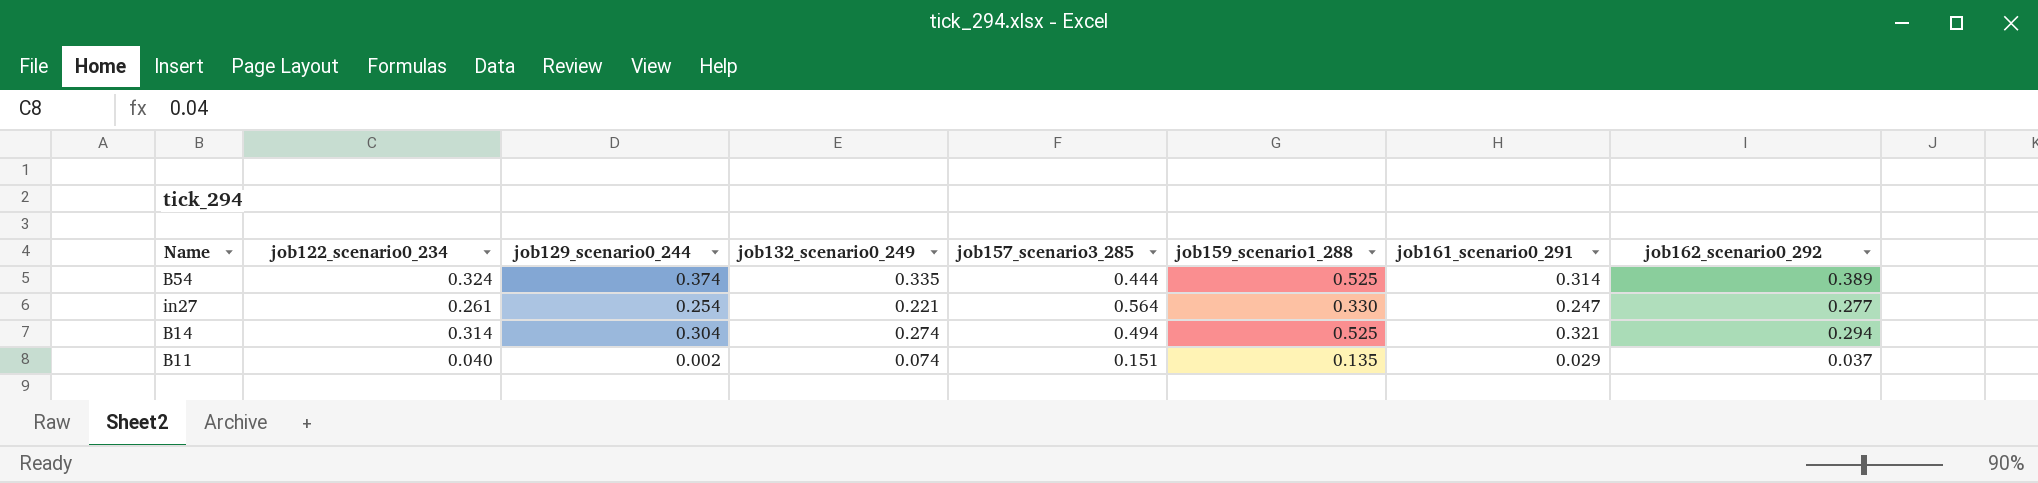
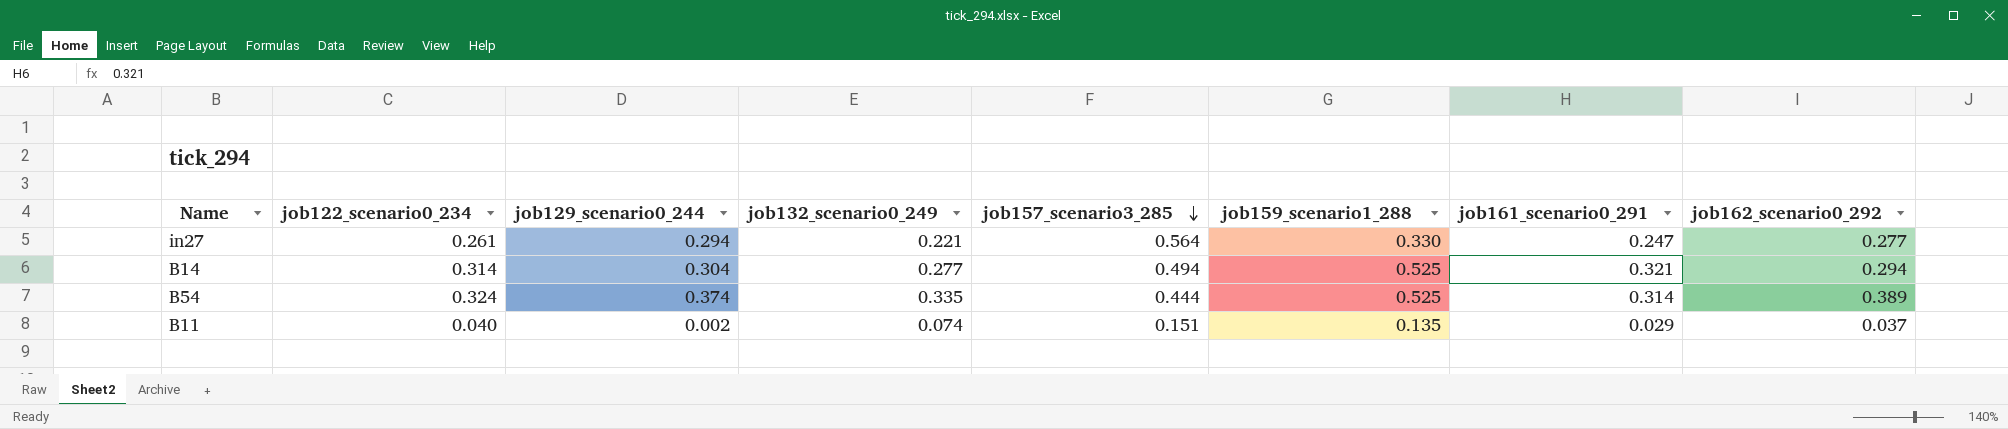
row order: none -> job157_scenario3_285 descending
in27 | job129_scenario0_244: 0.254 -> 0.294
B14 | job132_scenario0_249: 0.274 -> 0.277

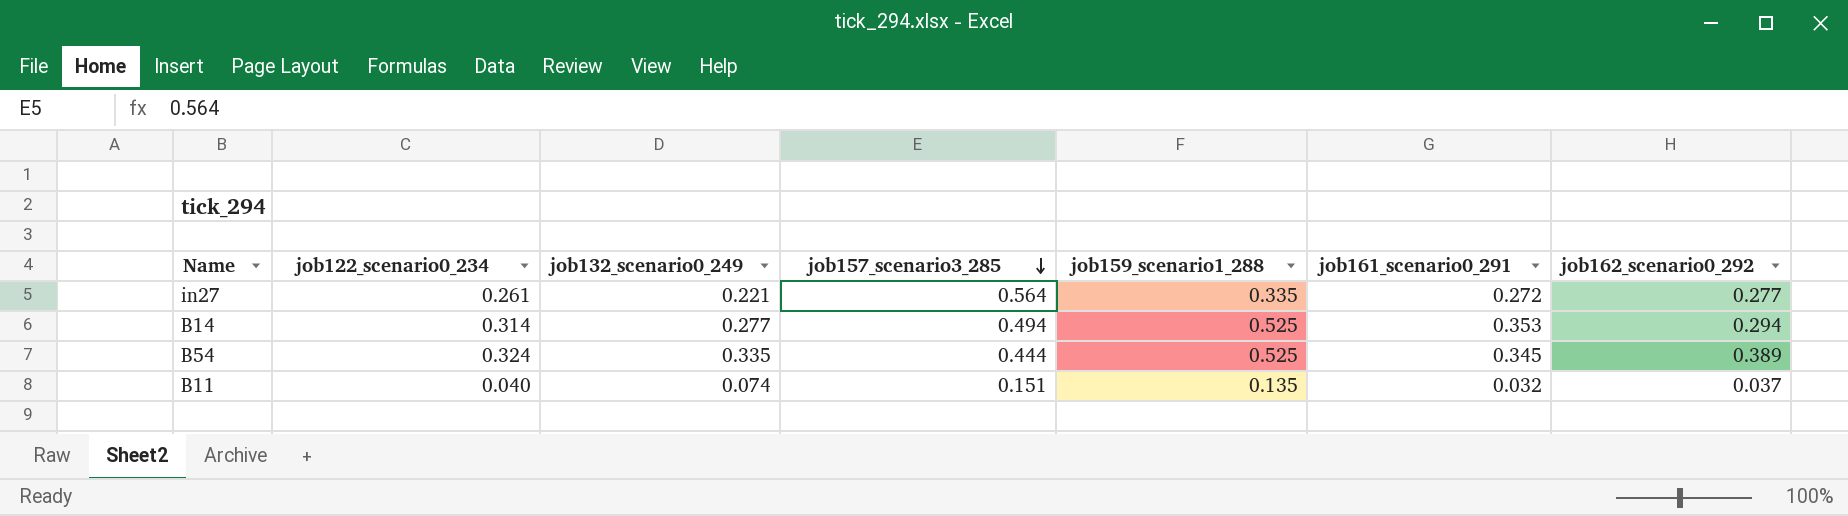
column job129_scenario0_244 | position: 3 -> none
in27 | job159_scenario1_288: 0.330 -> 0.335
in27 | job161_scenario0_291: 0.247 -> 0.272
B14 | job161_scenario0_291: 0.321 -> 0.353
B54 | job161_scenario0_291: 0.314 -> 0.345
B11 | job161_scenario0_291: 0.029 -> 0.032

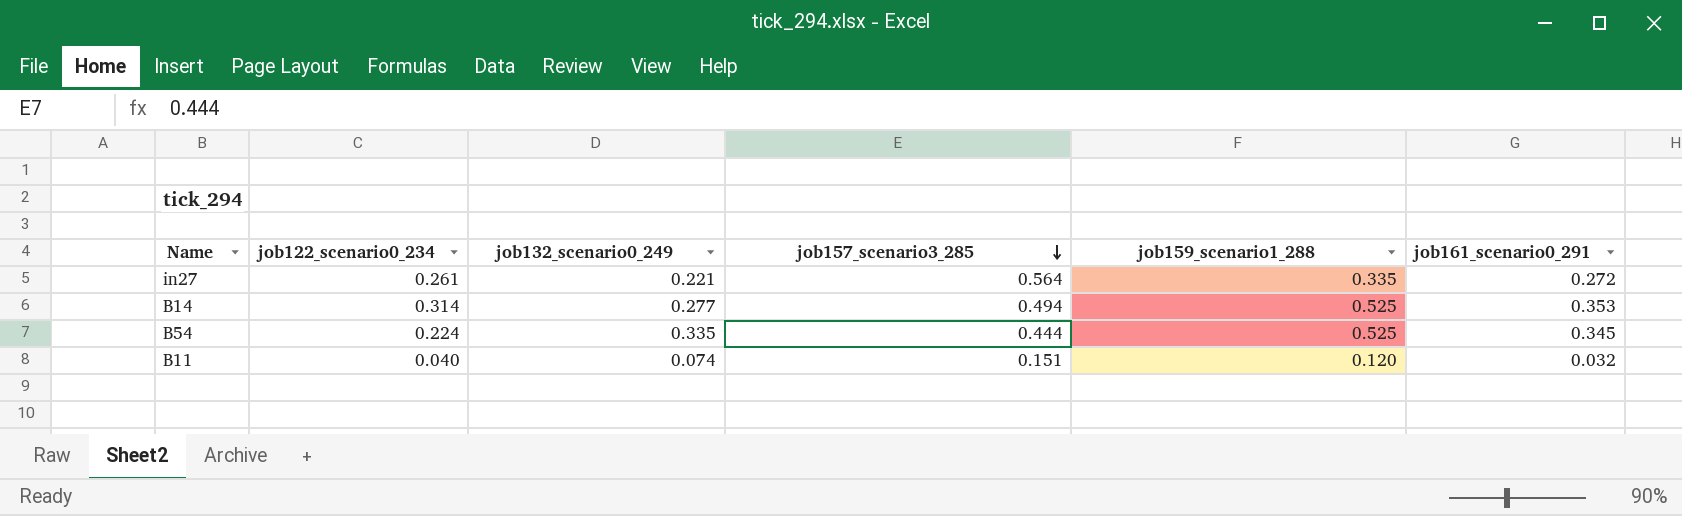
column job162_scenario0_292 | position: 7 -> none
B54 | job122_scenario0_234: 0.324 -> 0.224
B11 | job159_scenario1_288: 0.135 -> 0.120

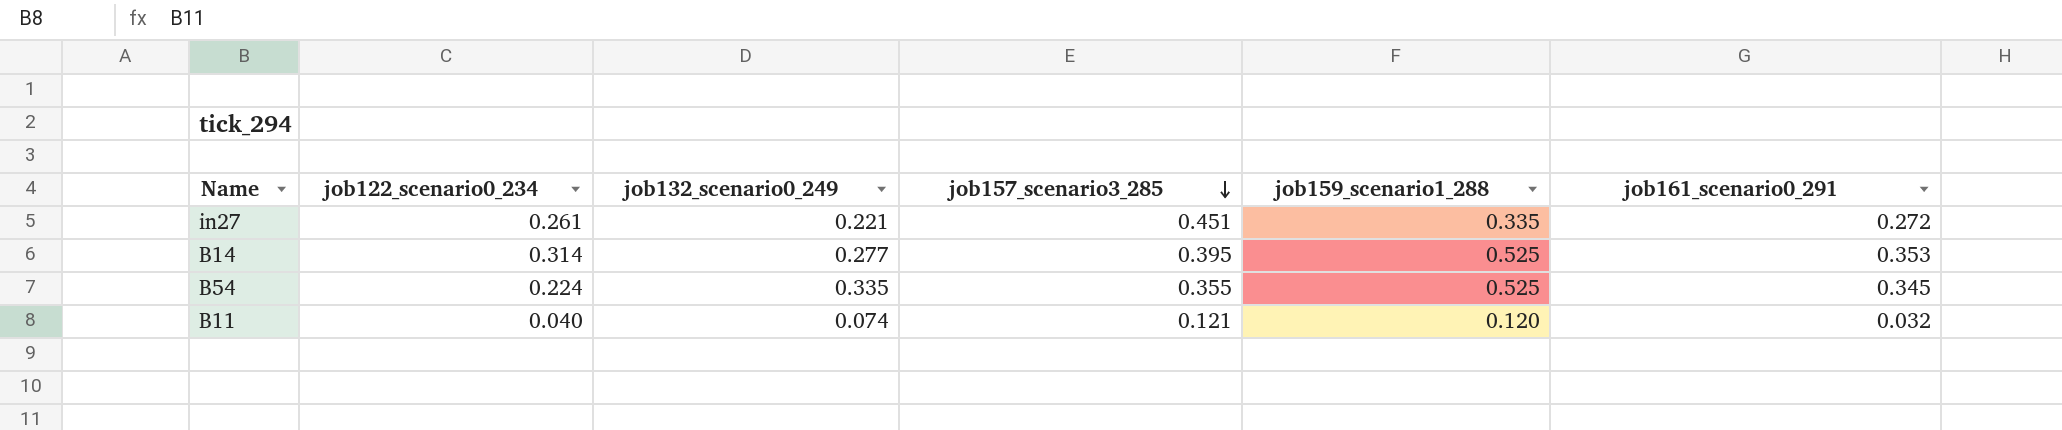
in27 | job157_scenario3_285: 0.564 -> 0.451
B14 | job157_scenario3_285: 0.494 -> 0.395
B54 | job157_scenario3_285: 0.444 -> 0.355
B11 | job157_scenario3_285: 0.151 -> 0.121

